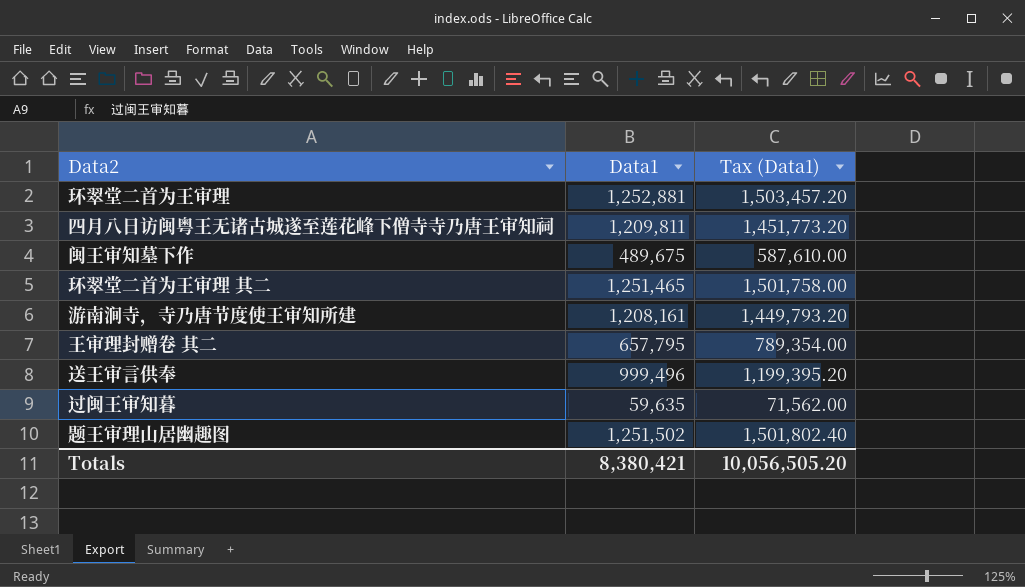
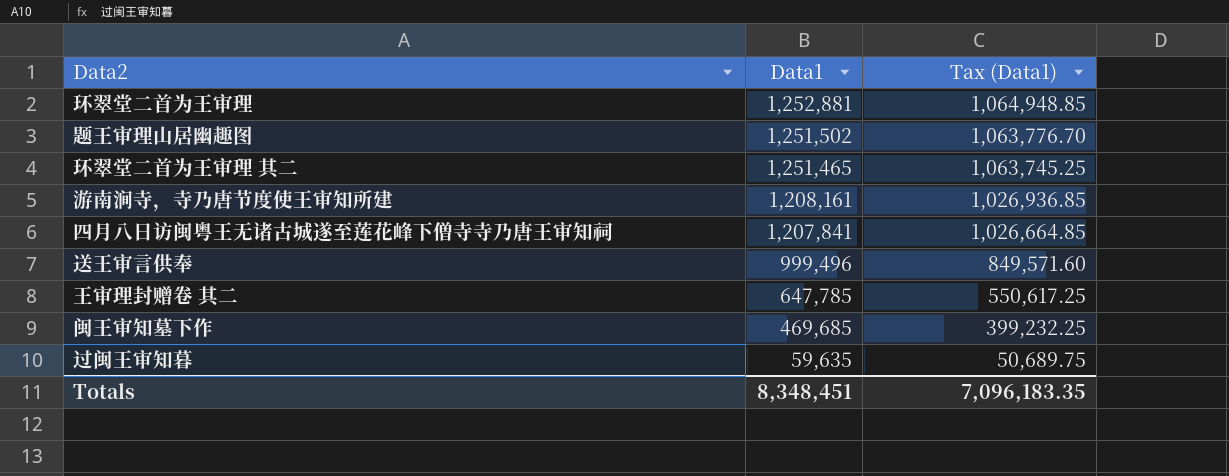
row order: none -> Data1 descending
column Tax (Data1) | formula: [Data1] * 1.2 -> [Data1] * 0.85
四月八日访闽粤王无诸古城遂至莲花峰下僧寺寺乃唐王审知祠 | Data1: 1,209,811 -> 1,207,841
王审理封赠卷 其二 | Data1: 657,795 -> 647,785
闽王审知墓下作 | Data1: 489,675 -> 469,685
Totals | Data1: 8,380,421 -> 8,348,451
Totals | Tax (Data1): 10,056,505.20 -> 7,096,183.35

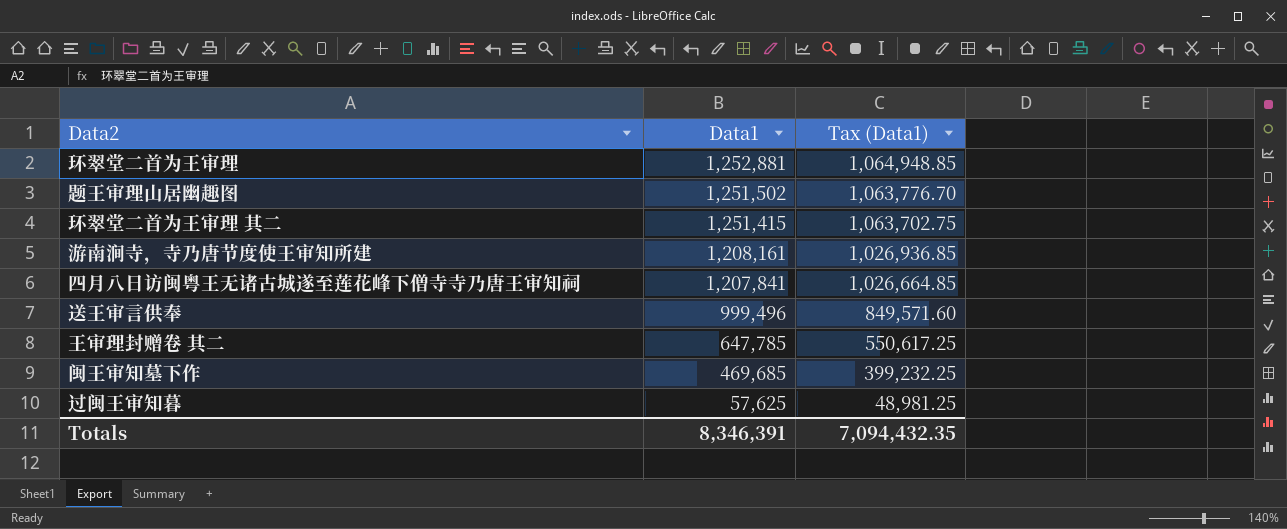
环翠堂二首为王审理 其二 | Data1: 1,251,465 -> 1,251,415
环翠堂二首为王审理 其二 | Tax (Data1): 1,063,745.25 -> 1,063,702.75
过闽王审知暮 | Data1: 59,635 -> 57,625
过闽王审知暮 | Tax (Data1): 50,689.75 -> 48,981.25
Totals | Data1: 8,348,451 -> 8,346,391
Totals | Tax (Data1): 7,096,183.35 -> 7,094,432.35

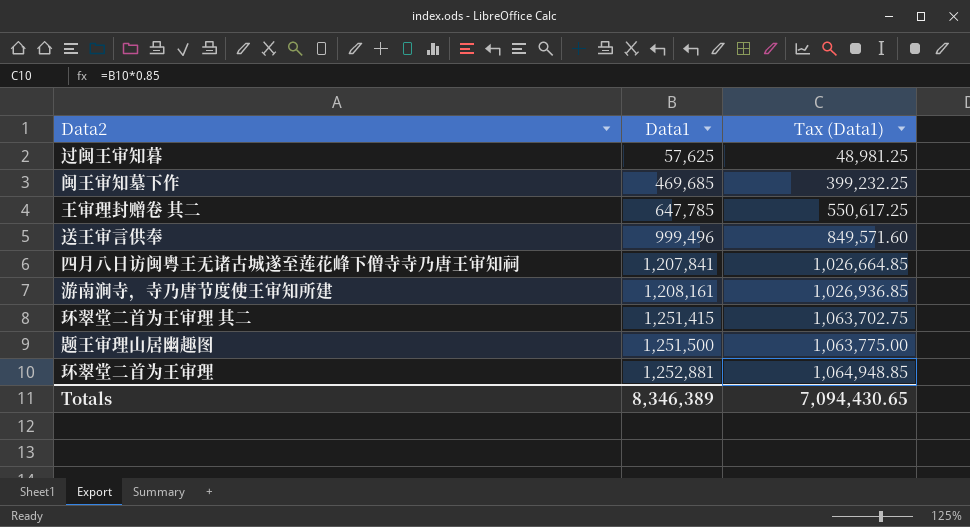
row order: Data1 descending -> Data1 ascending
题王审理山居幽趣图 | Data1: 1,251,502 -> 1,251,500
题王审理山居幽趣图 | Tax (Data1): 1,063,776.70 -> 1,063,775.00
Totals | Data1: 8,346,391 -> 8,346,389
Totals | Tax (Data1): 7,094,432.35 -> 7,094,430.65

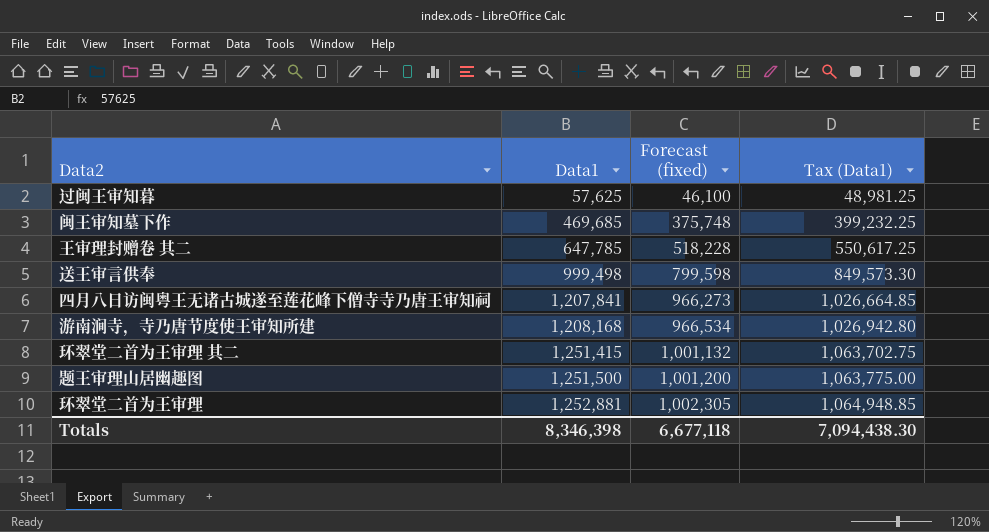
column Forecast (fixed) | formula: none -> [Data1] * 0.8
送王审言供奉 | Data1: 999,496 -> 999,498
送王审言供奉 | Tax (Data1): 849,571.60 -> 849,573.30
游南涧寺，寺乃唐节度使王审知所建 | Data1: 1,208,161 -> 1,208,168
游南涧寺，寺乃唐节度使王审知所建 | Tax (Data1): 1,026,936.85 -> 1,026,942.80
Totals | Data1: 8,346,389 -> 8,346,398
Totals | Tax (Data1): 7,094,430.65 -> 7,094,438.30

